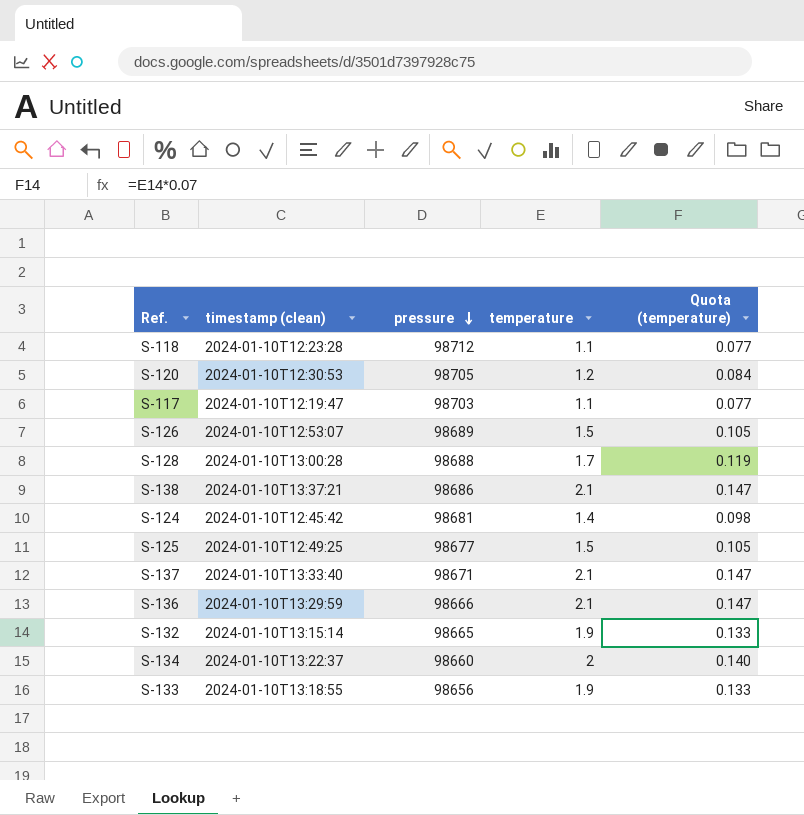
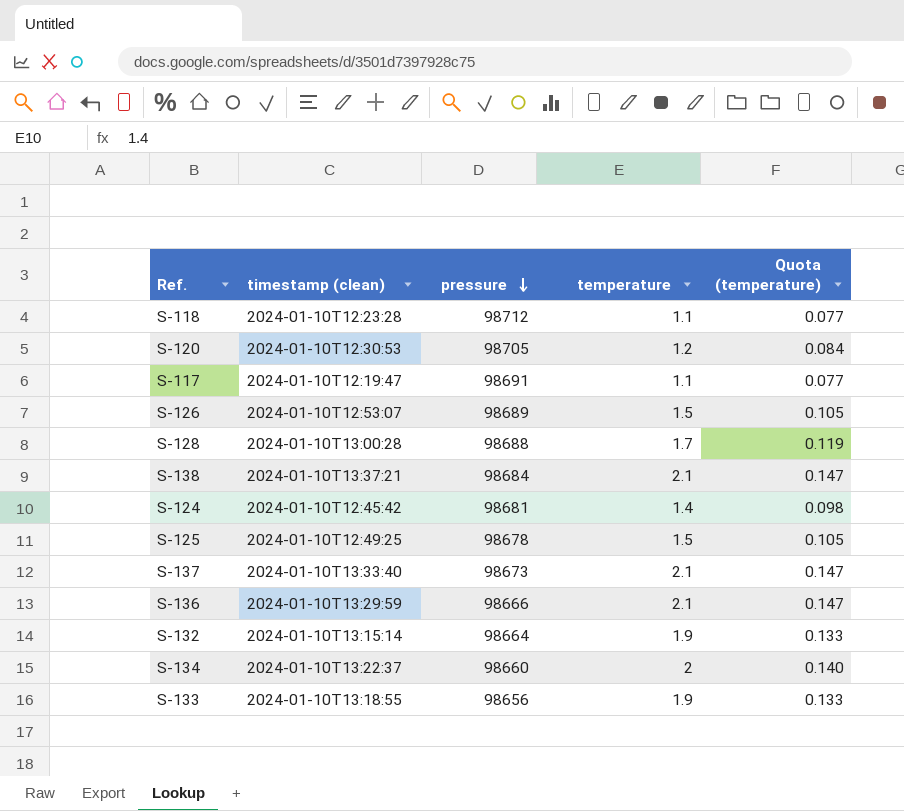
S-117 | pressure: 98703 -> 98691
S-138 | pressure: 98686 -> 98684
S-125 | pressure: 98677 -> 98678
S-137 | pressure: 98671 -> 98673
S-132 | pressure: 98665 -> 98664

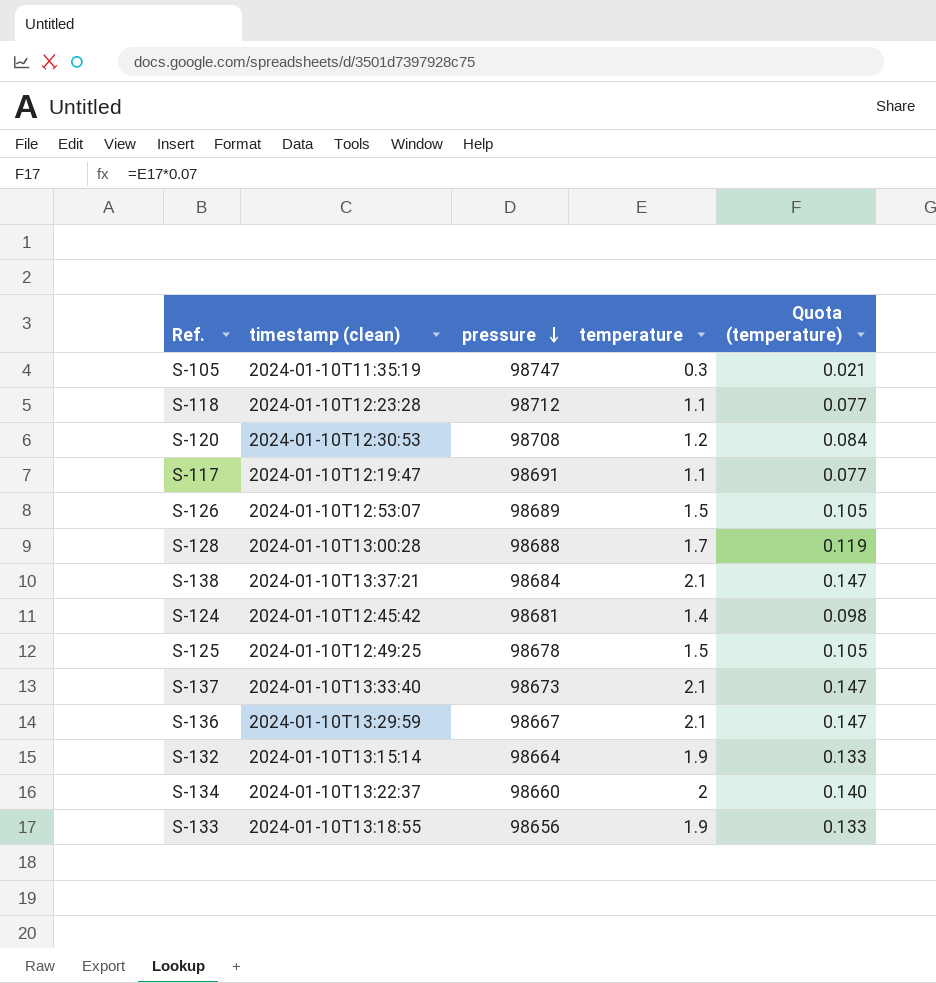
row S-105: none -> 2024-01-10T11:35:19 | 98747 | 0.3 | 0.021
S-120 | pressure: 98705 -> 98708
S-136 | pressure: 98666 -> 98667

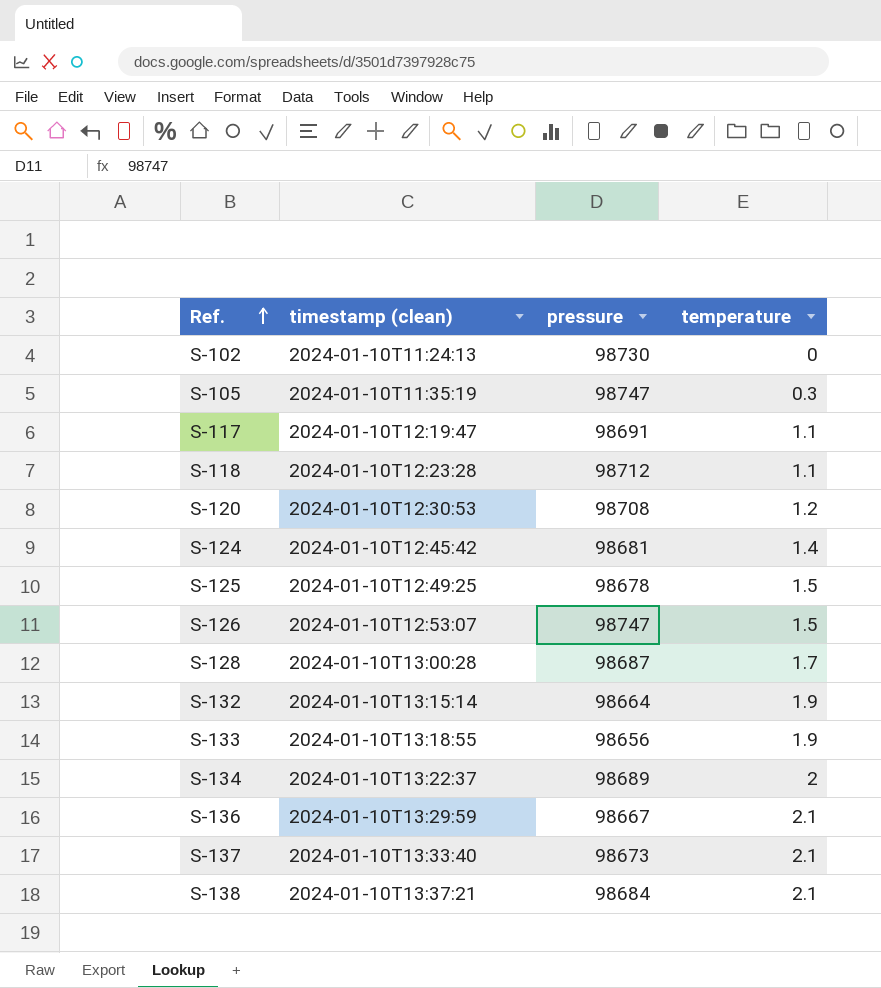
row order: pressure descending -> Ref. ascending
column Quota (temperature) | formula: [temperature] * 0.07 -> none
row S-102: none -> 2024-01-10T11:24:13 | 98730 | 0
S-126 | pressure: 98689 -> 98747
S-128 | pressure: 98688 -> 98687
S-134 | pressure: 98660 -> 98689

